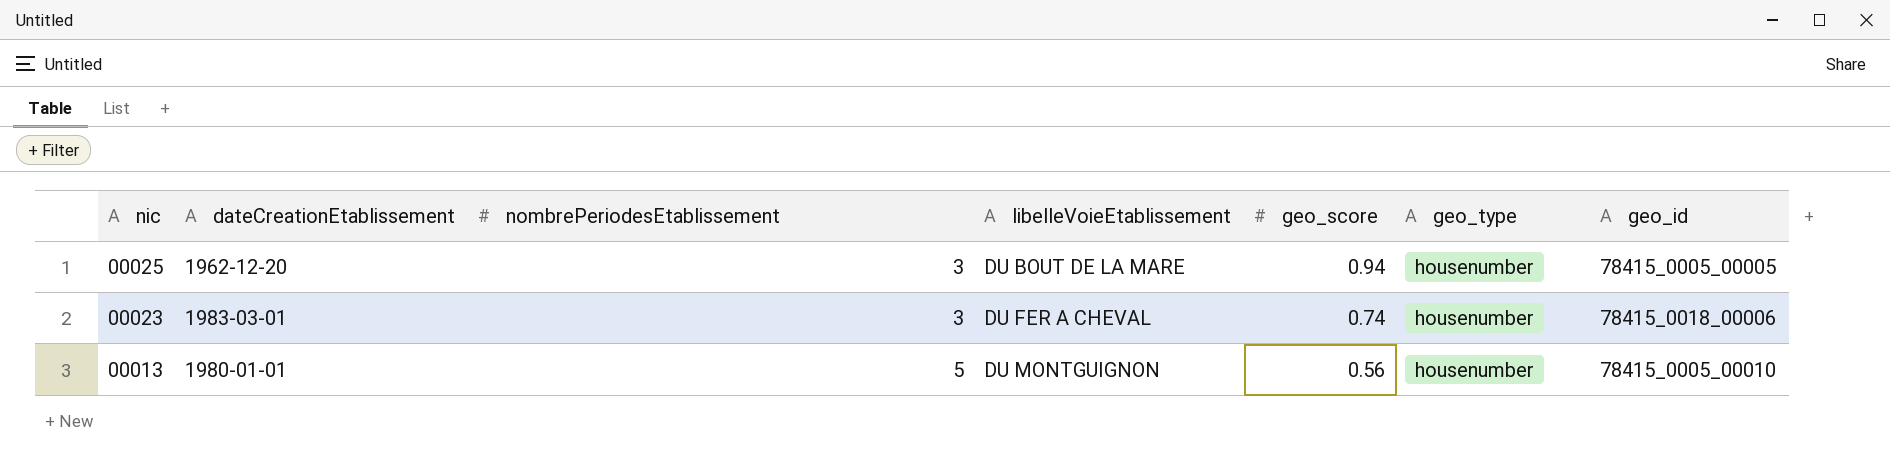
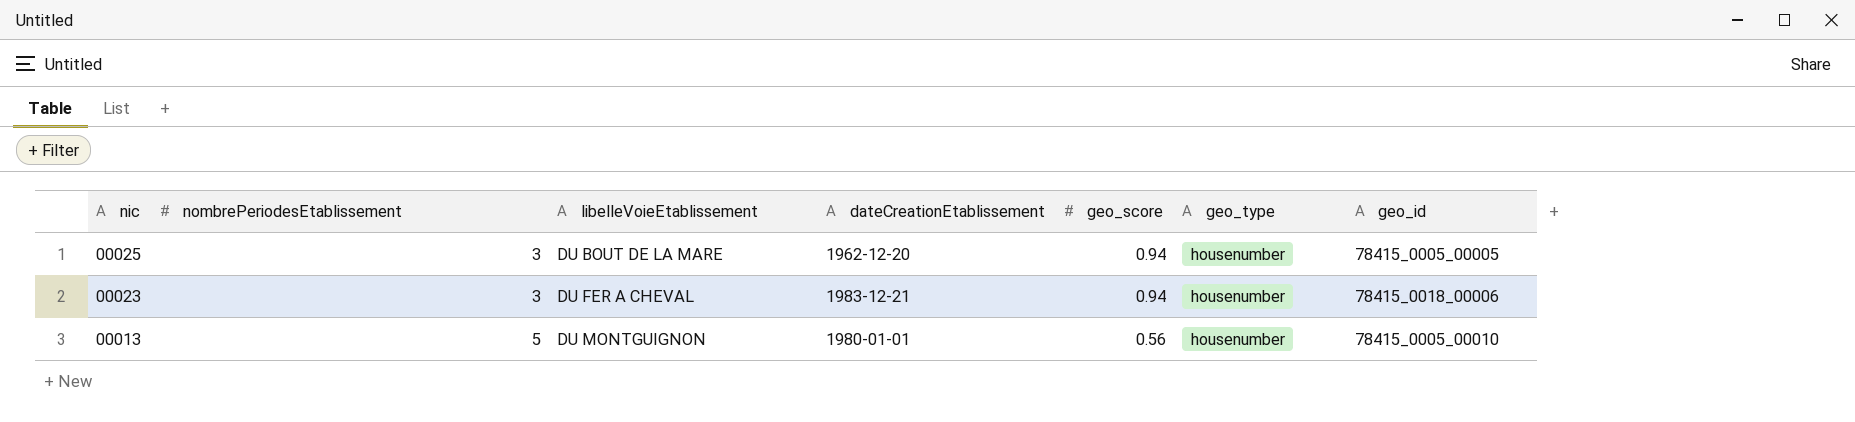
column dateCreationEtablissement | position: 2 -> 4
00023 | dateCreationEtablissement: 1983-03-01 -> 1983-12-21
00023 | geo_score: 0.74 -> 0.94

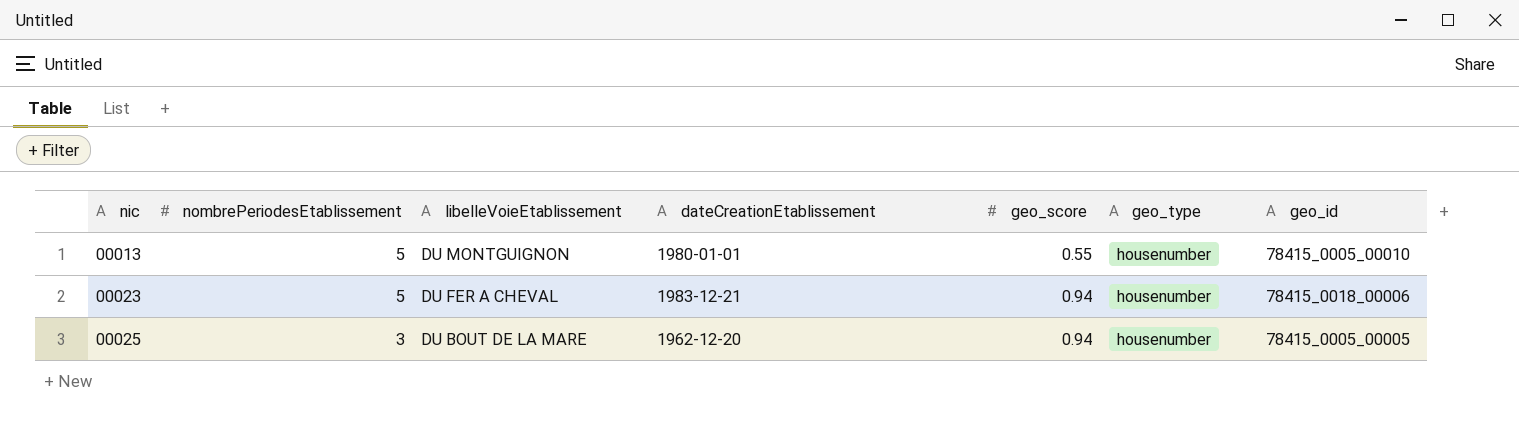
row order: nic descending -> nic ascending
00013 | geo_score: 0.56 -> 0.55
00023 | nombrePeriodesEtablissement: 3 -> 5

